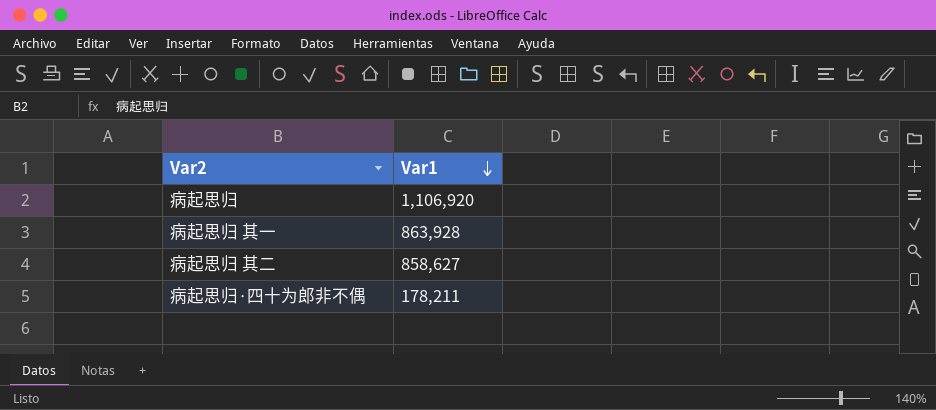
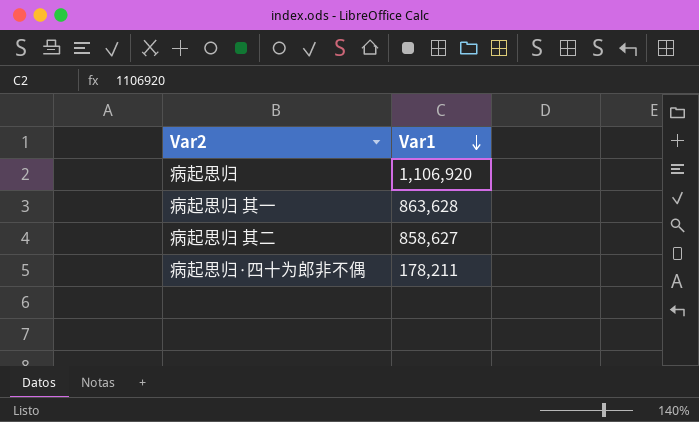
病起思归 其一 | Var1: 863,928 -> 863,628

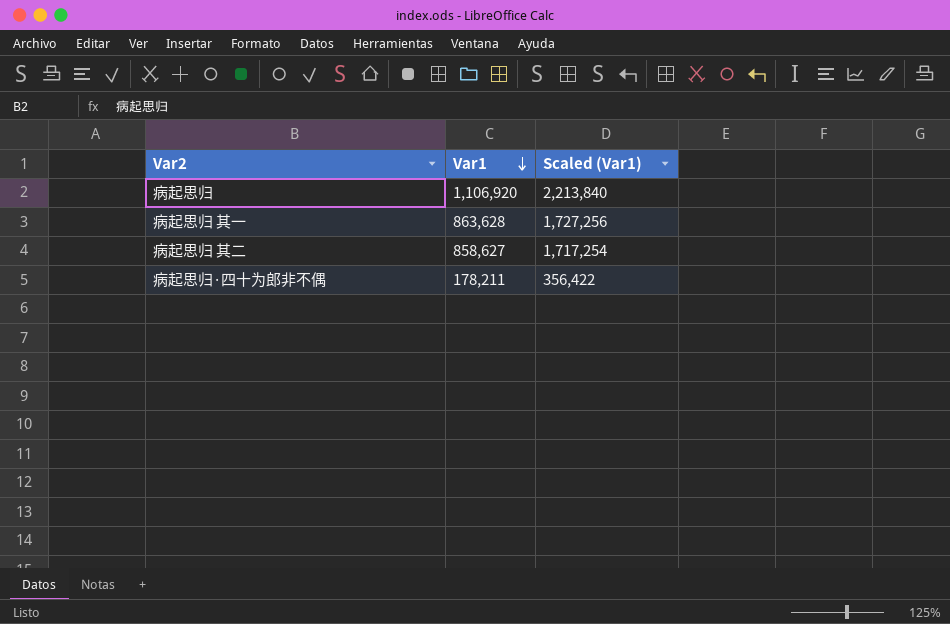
column Scaled (Var1) | formula: none -> [Var1] * 2

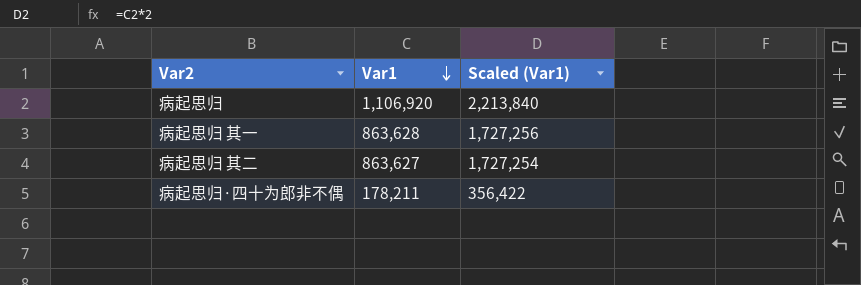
病起思归 其二 | Var1: 858,627 -> 863,627
病起思归 其二 | Scaled (Var1): 1,717,254 -> 1,727,254

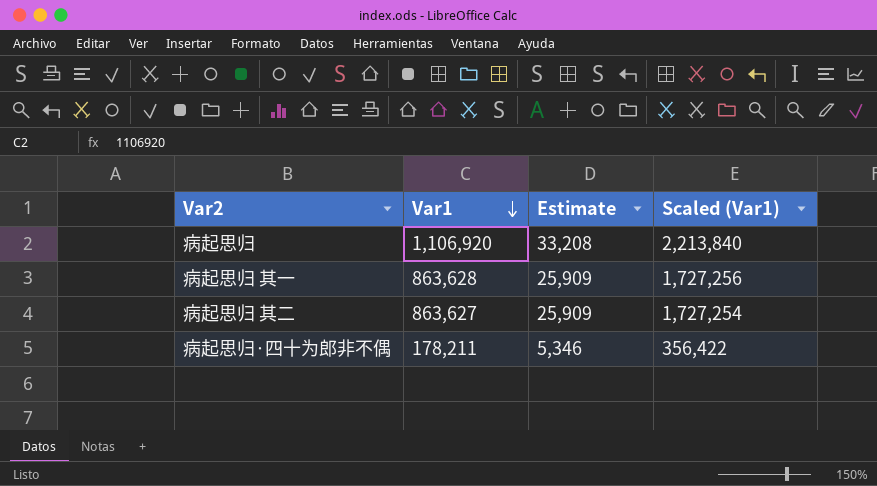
column Estimate | formula: none -> [Var1] * 0.03

